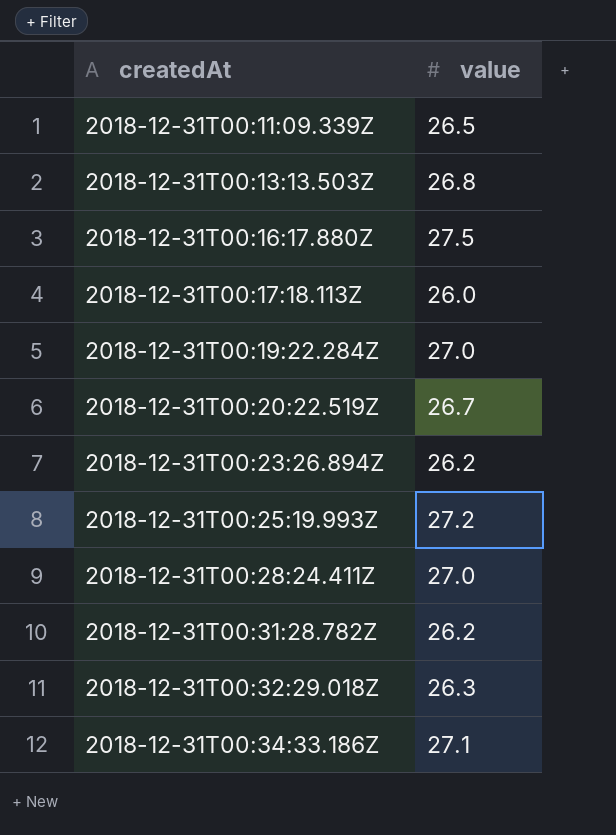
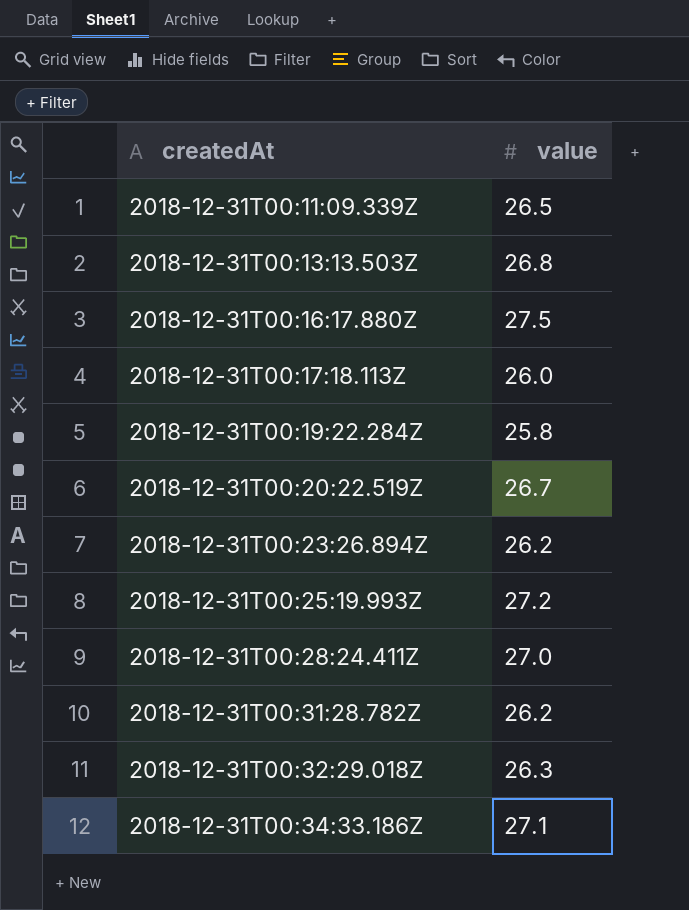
2018-12-31T00:19:22.284Z | value: 27.0 -> 25.8

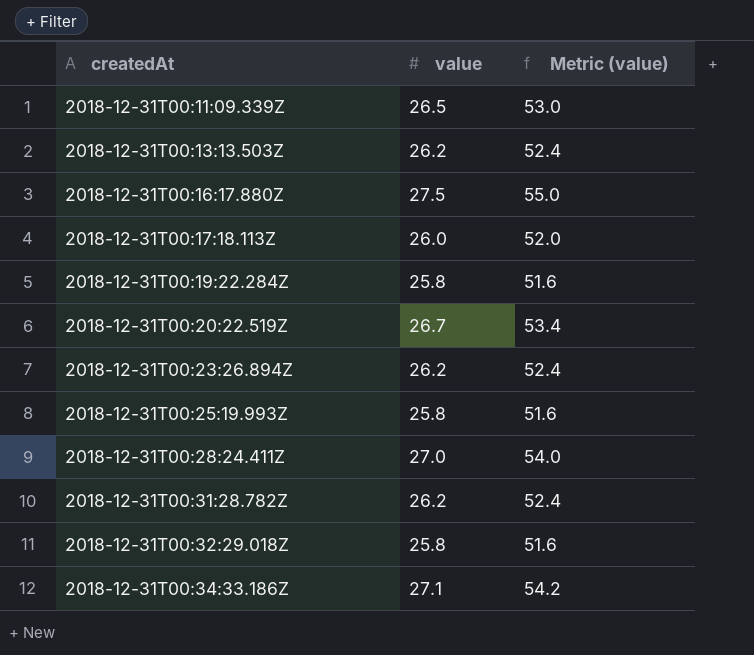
column Metric (value) | formula: none -> [value] * 2
2018-12-31T00:13:13.503Z | value: 26.8 -> 26.2
2018-12-31T00:25:19.993Z | value: 27.2 -> 25.8
2018-12-31T00:32:29.018Z | value: 26.3 -> 25.8

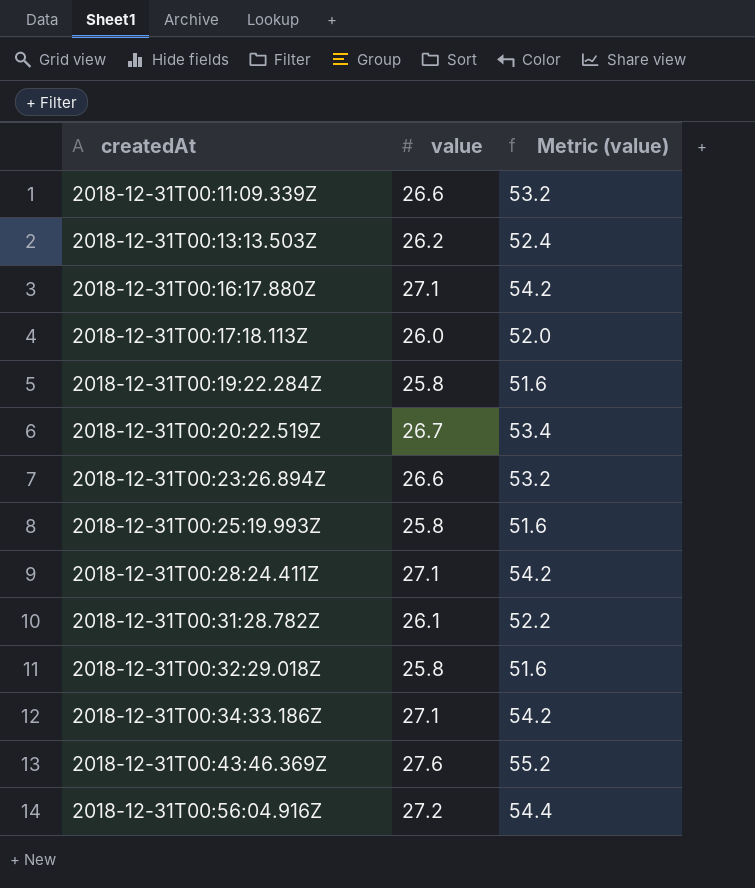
2018-12-31T00:11:09.339Z | value: 26.5 -> 26.6
2018-12-31T00:11:09.339Z | Metric (value): 53.0 -> 53.2
2018-12-31T00:16:17.880Z | value: 27.5 -> 27.1
2018-12-31T00:16:17.880Z | Metric (value): 55.0 -> 54.2
2018-12-31T00:23:26.894Z | value: 26.2 -> 26.6
2018-12-31T00:23:26.894Z | Metric (value): 52.4 -> 53.2
2018-12-31T00:28:24.411Z | value: 27.0 -> 27.1
2018-12-31T00:28:24.411Z | Metric (value): 54.0 -> 54.2
2018-12-31T00:31:28.782Z | value: 26.2 -> 26.1
2018-12-31T00:31:28.782Z | Metric (value): 52.4 -> 52.2
row 2018-12-31T00:43:46.369Z: none -> 27.6 | 55.2
row 2018-12-31T00:56:04.916Z: none -> 27.2 | 54.4

